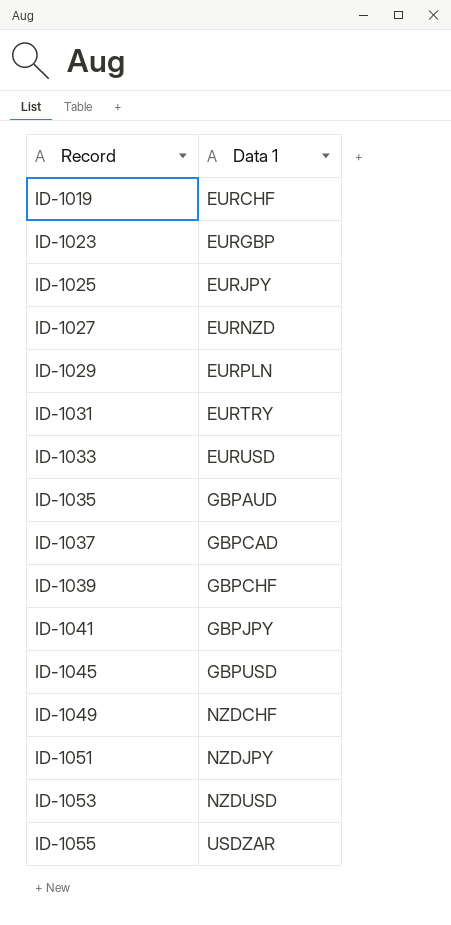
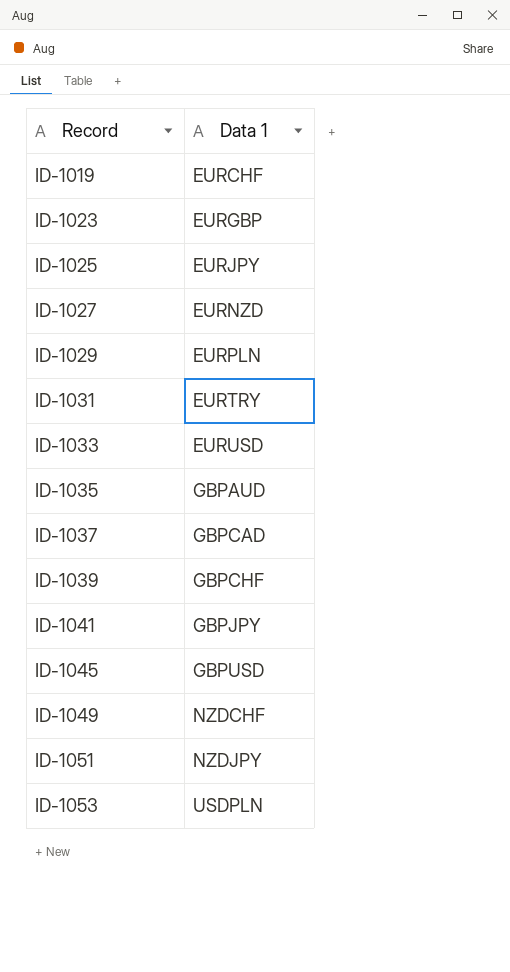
row ID-1055: USDZAR -> none
ID-1053 | Data 1: NZDUSD -> USDPLN

